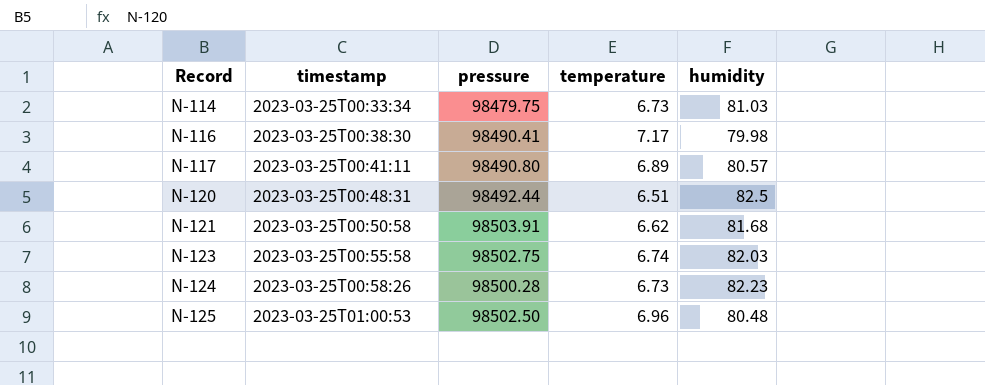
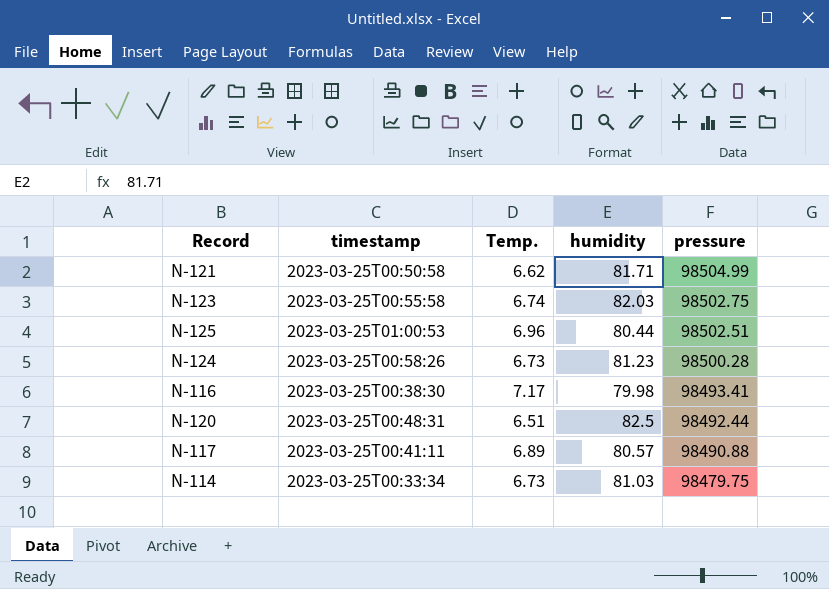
row order: Record ascending -> pressure descending
column name: temperature -> Temp.
column pressure | position: 3 -> 5
N-121 | humidity: 81.68 -> 81.71
N-121 | pressure: 98503.91 -> 98504.99
N-125 | humidity: 80.48 -> 80.44
N-125 | pressure: 98502.50 -> 98502.51
N-124 | humidity: 82.23 -> 81.23
N-116 | pressure: 98490.41 -> 98493.41
N-117 | pressure: 98490.80 -> 98490.88

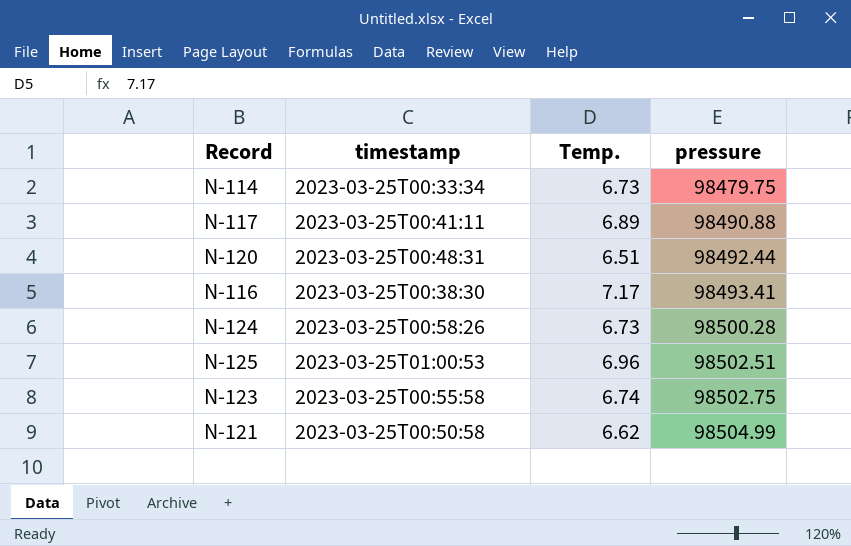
row order: pressure descending -> pressure ascending
column humidity | position: 4 -> none

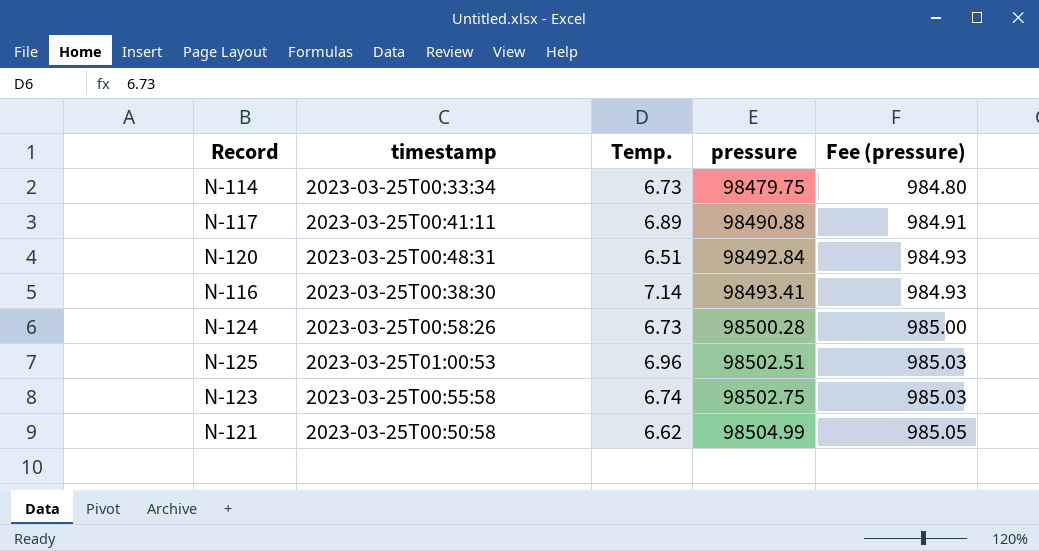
column Fee (pressure) | formula: none -> [pressure] * 0.01
N-120 | pressure: 98492.44 -> 98492.84
N-116 | Temp.: 7.17 -> 7.14

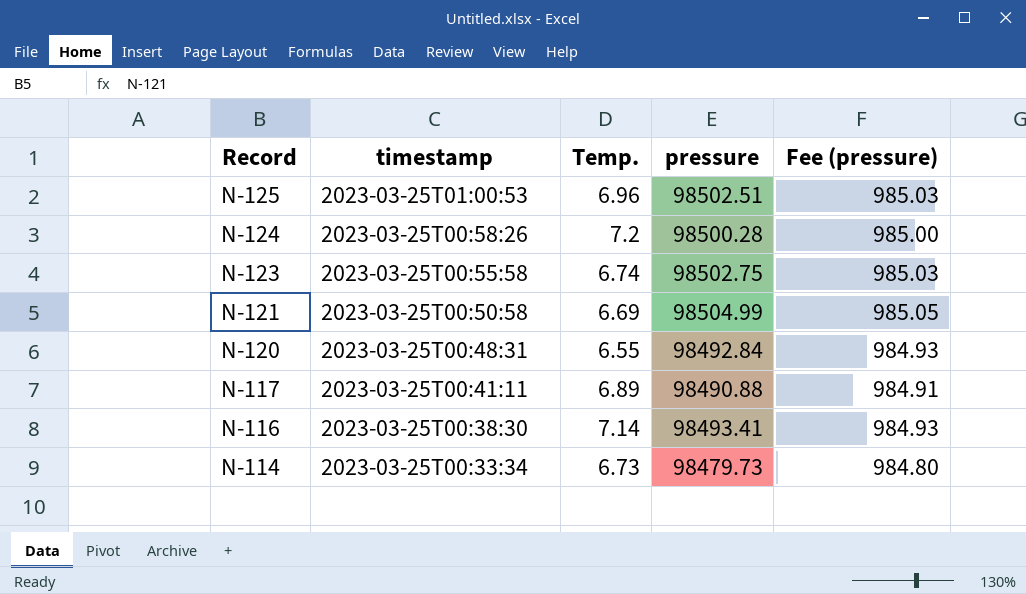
row order: pressure ascending -> Record descending
N-124 | Temp.: 6.73 -> 7.2
N-121 | Temp.: 6.62 -> 6.69
N-120 | Temp.: 6.51 -> 6.55
N-114 | pressure: 98479.75 -> 98479.73

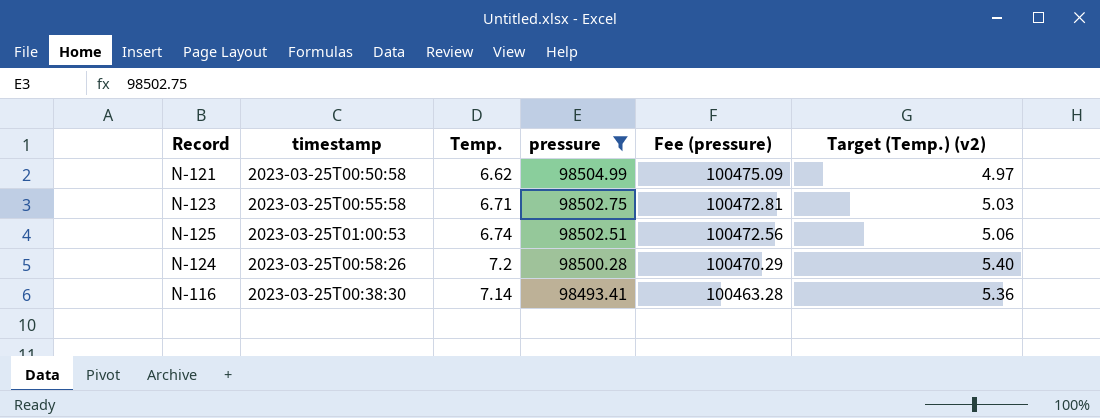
filter: none -> pressure >= 98493.41
row order: Record descending -> pressure descending
column Fee (pressure) | formula: [pressure] * 0.01 -> [pressure] * 1.02
column Target (Temp.) (v2) | formula: none -> [Temp.] * 0.75
N-121 | Temp.: 6.69 -> 6.62
N-123 | Temp.: 6.74 -> 6.71
N-125 | Temp.: 6.96 -> 6.74

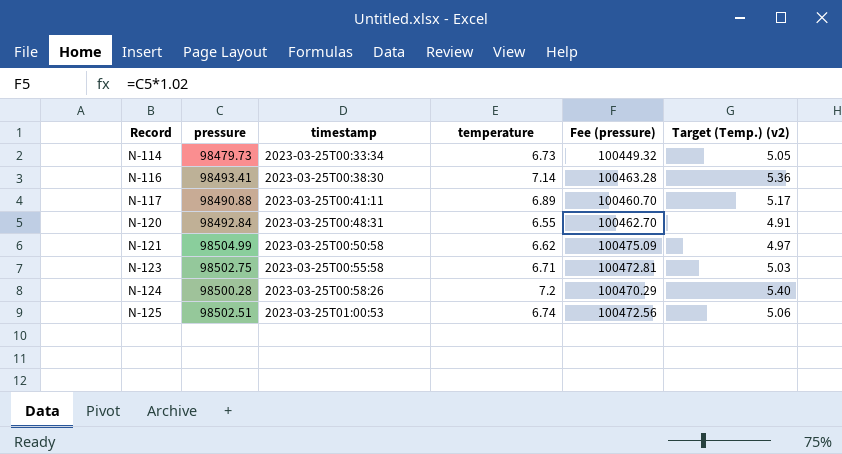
filter: pressure >= 98493.41 -> none
row order: pressure descending -> Record ascending
column pressure | position: 4 -> 2
column name: Temp. -> temperature

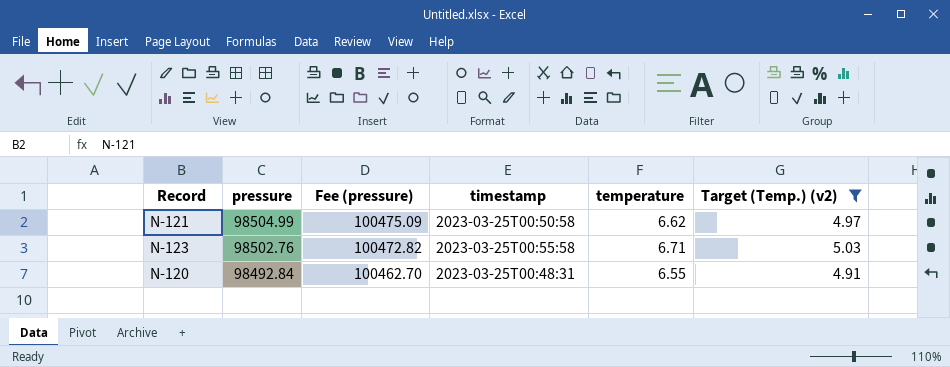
filter: none -> Target (Temp.) (v2) <= 5.03
row order: Record ascending -> pressure descending
column Fee (pressure) | position: 5 -> 3
N-123 | pressure: 98502.75 -> 98502.76
N-123 | Fee (pressure): 100472.81 -> 100472.82

